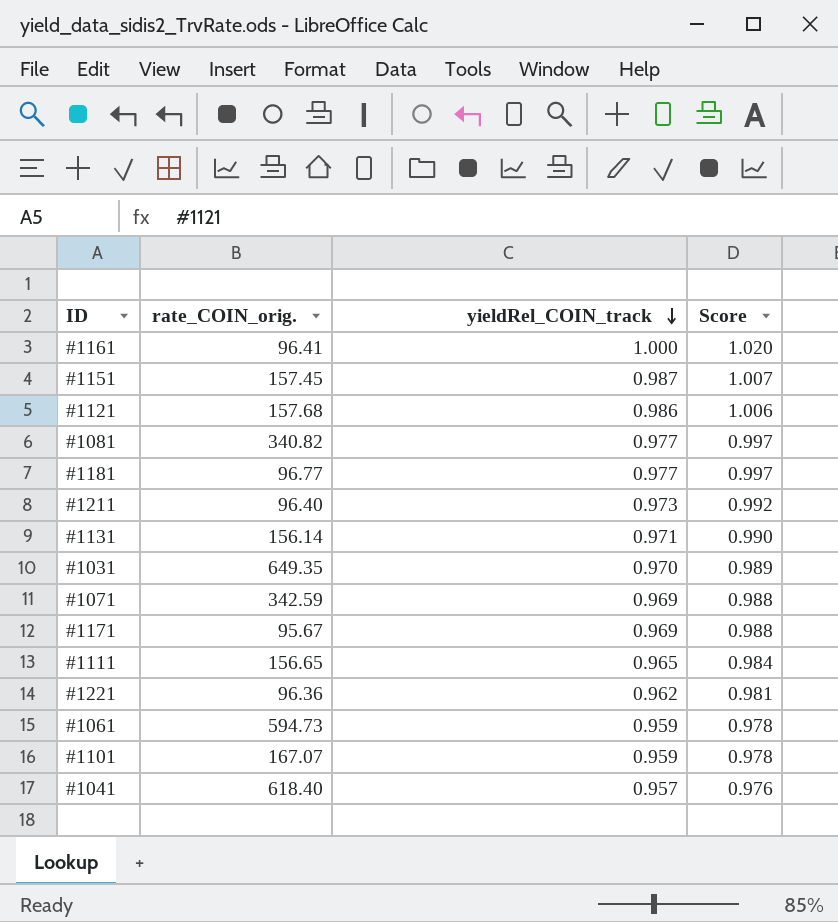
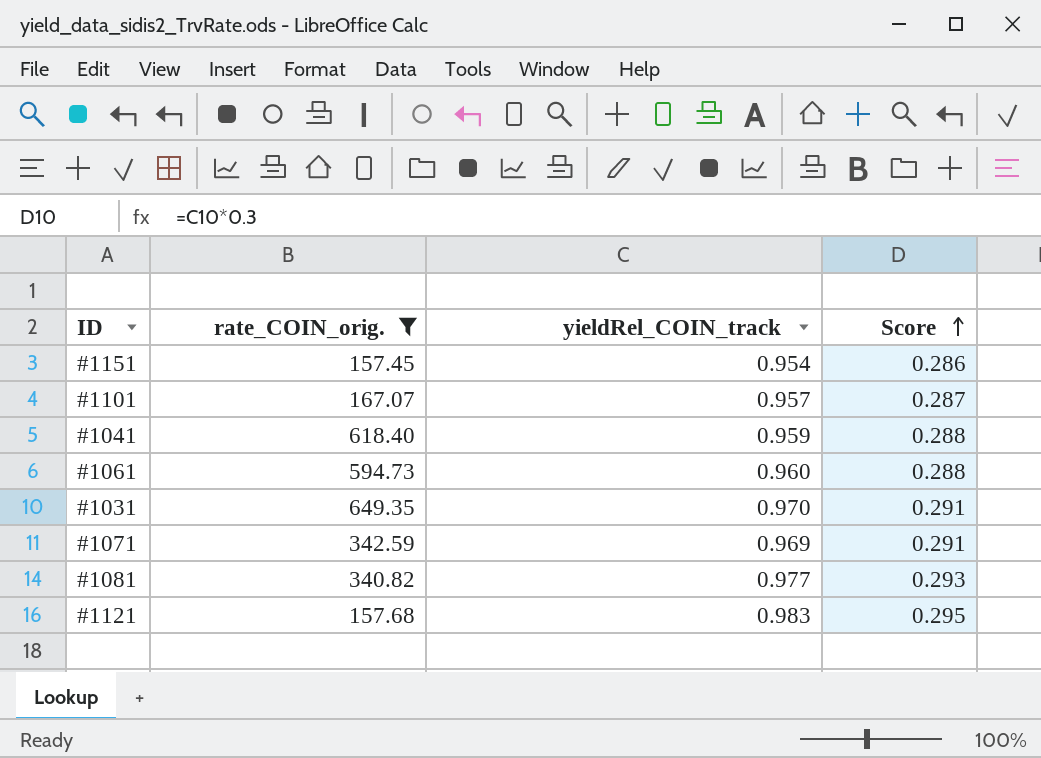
filter: none -> rate_COIN_orig. >= 157.45
row order: yieldRel_COIN_track descending -> Score ascending
column Score | formula: [yieldRel_COIN_track] * 1.02 -> [yieldRel_COIN_track] * 0.3
#1151 | yieldRel_COIN_track: 0.987 -> 0.954
#1101 | yieldRel_COIN_track: 0.959 -> 0.957
#1041 | yieldRel_COIN_track: 0.957 -> 0.959
#1061 | yieldRel_COIN_track: 0.959 -> 0.960
#1121 | yieldRel_COIN_track: 0.986 -> 0.983

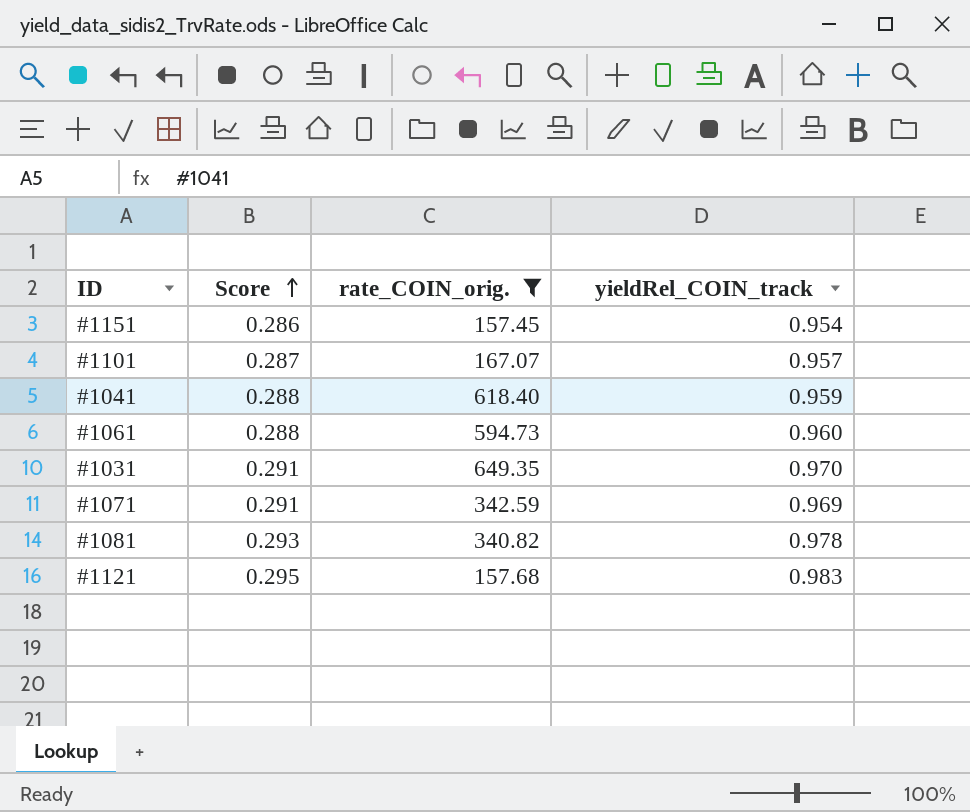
column Score | position: 4 -> 2
#1081 | yieldRel_COIN_track: 0.977 -> 0.978

